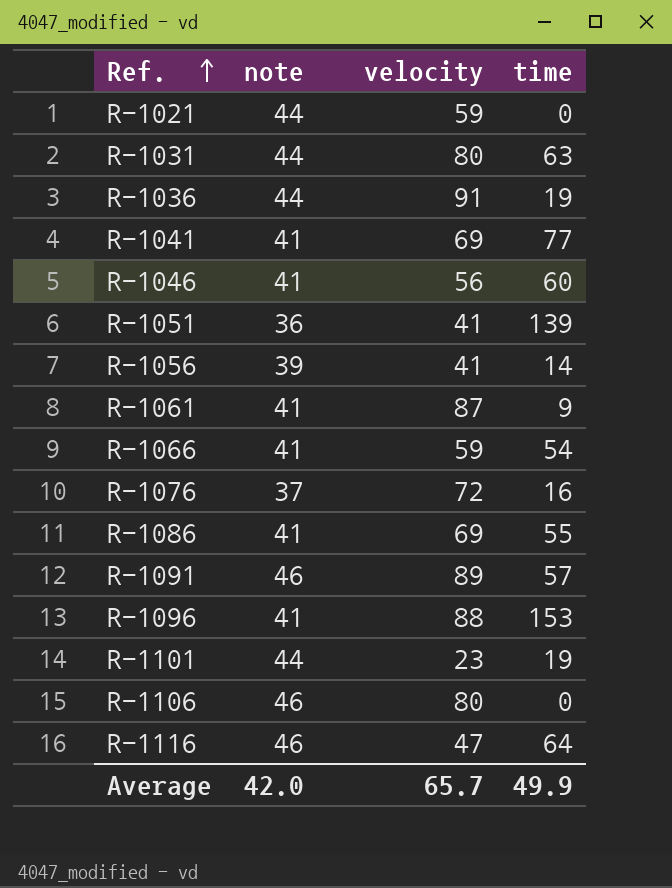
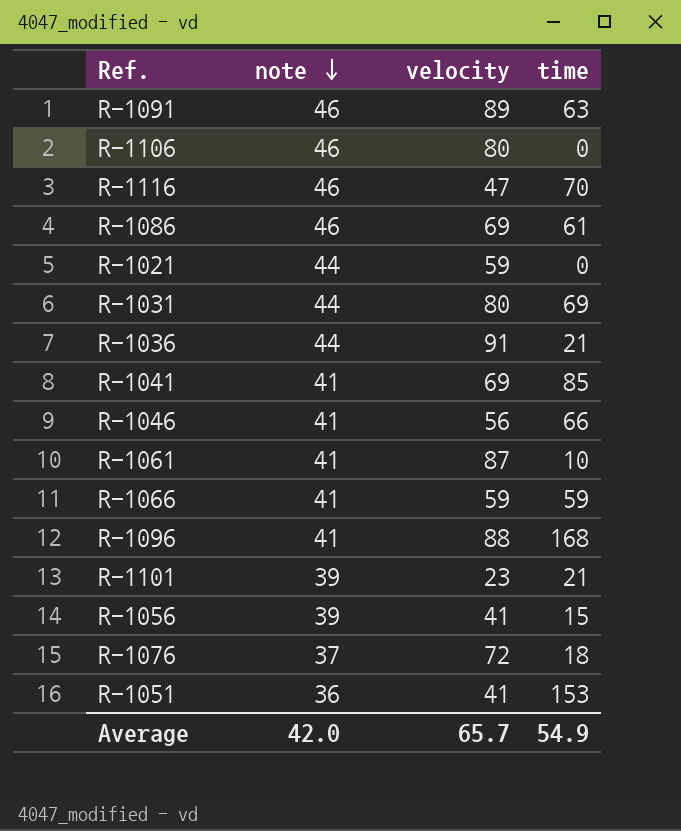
row order: Ref. ascending -> note descending
R-1091 | time: 57 -> 63
R-1116 | time: 64 -> 70
R-1086 | note: 41 -> 46
R-1086 | time: 55 -> 61
R-1031 | time: 63 -> 69
R-1036 | time: 19 -> 21
R-1041 | time: 77 -> 85
R-1046 | time: 60 -> 66
R-1061 | time: 9 -> 10
R-1066 | time: 54 -> 59
R-1096 | time: 153 -> 168
R-1101 | note: 44 -> 39
R-1101 | time: 19 -> 21
R-1056 | time: 14 -> 15
R-1076 | time: 16 -> 18
R-1051 | time: 139 -> 153
Average | time: 49.9 -> 54.9

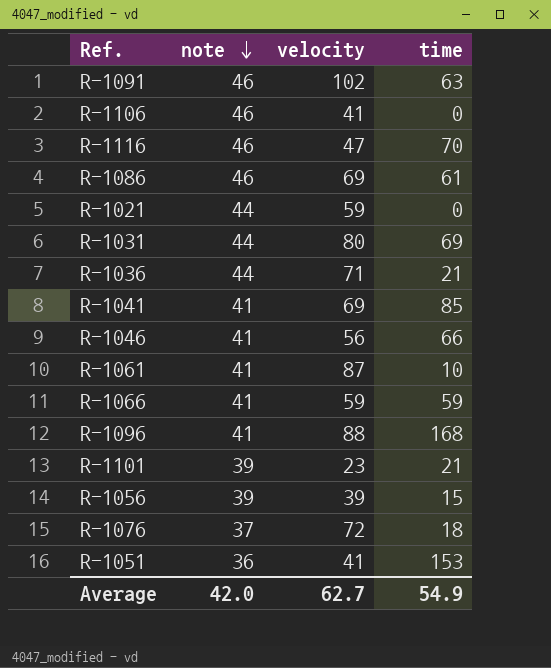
R-1091 | velocity: 89 -> 102
R-1106 | velocity: 80 -> 41
R-1036 | velocity: 91 -> 71
R-1056 | velocity: 41 -> 39
Average | velocity: 65.7 -> 62.7

